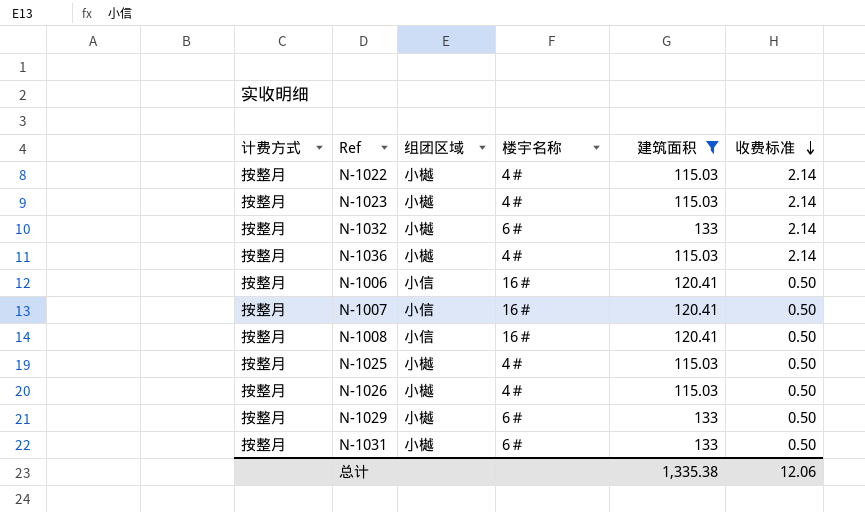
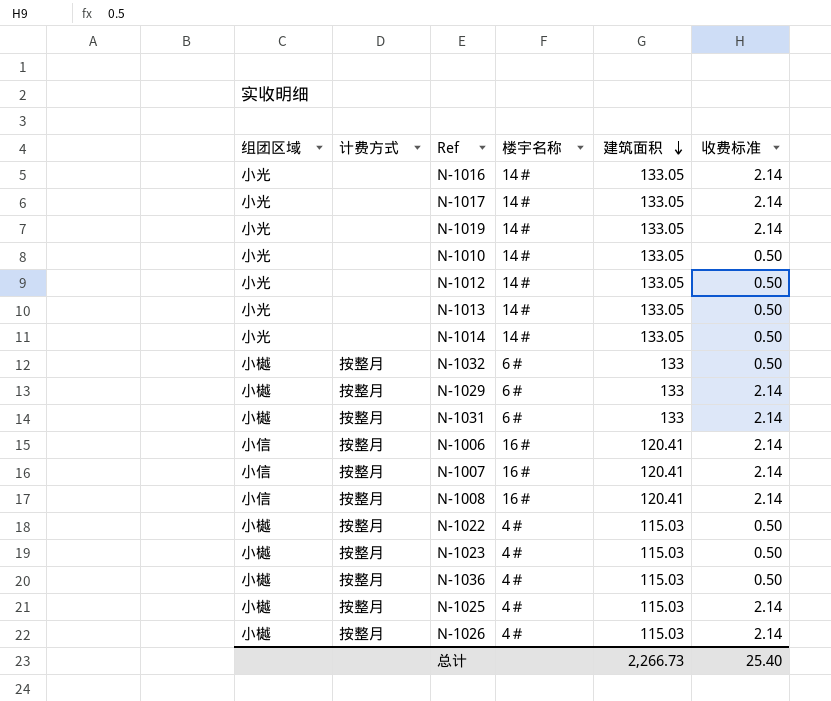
filter: 建筑面积 != 133.05 -> none
row order: 收费标准 descending -> 建筑面积 descending
column 组团区域 | position: 3 -> 1
N-1032 | 收费标准: 2.14 -> 0.50
N-1029 | 收费标准: 0.50 -> 2.14
N-1031 | 收费标准: 0.50 -> 2.14
N-1006 | 收费标准: 0.50 -> 2.14
N-1007 | 收费标准: 0.50 -> 2.14
N-1008 | 收费标准: 0.50 -> 2.14
N-1022 | 收费标准: 2.14 -> 0.50
N-1023 | 收费标准: 2.14 -> 0.50
N-1036 | 收费标准: 2.14 -> 0.50
N-1025 | 收费标准: 0.50 -> 2.14
N-1026 | 收费标准: 0.50 -> 2.14
总计 | 建筑面积: 1,335.38 -> 2,266.73
总计 | 收费标准: 12.06 -> 25.40

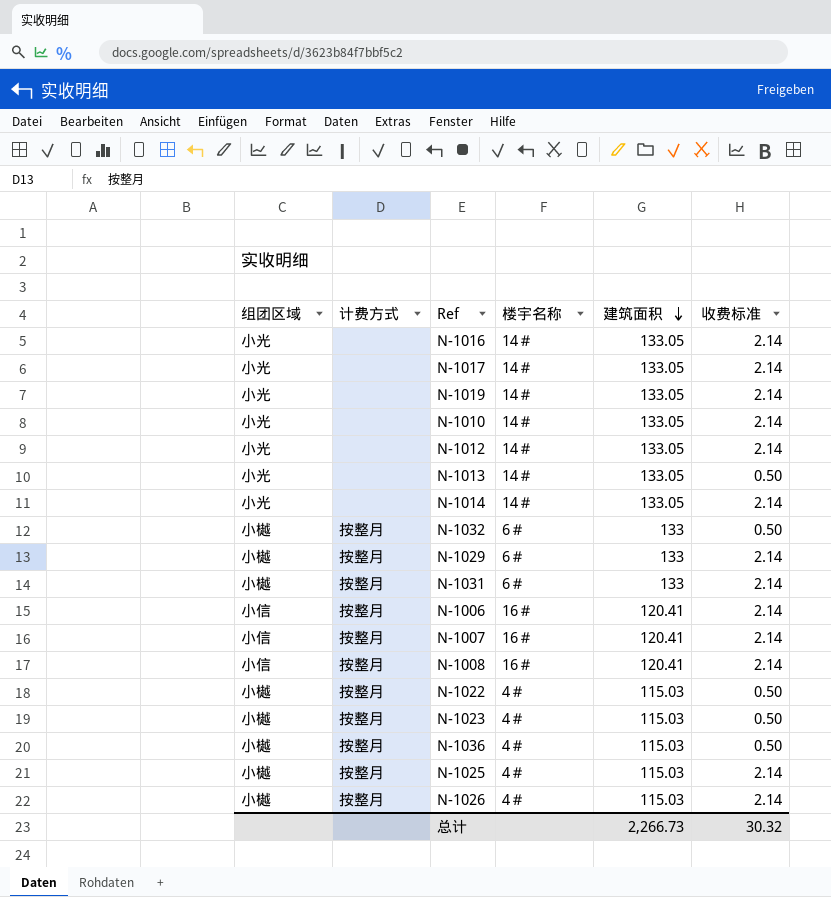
N-1010 | 收费标准: 0.50 -> 2.14
N-1012 | 收费标准: 0.50 -> 2.14
N-1014 | 收费标准: 0.50 -> 2.14
总计 | 收费标准: 25.40 -> 30.32

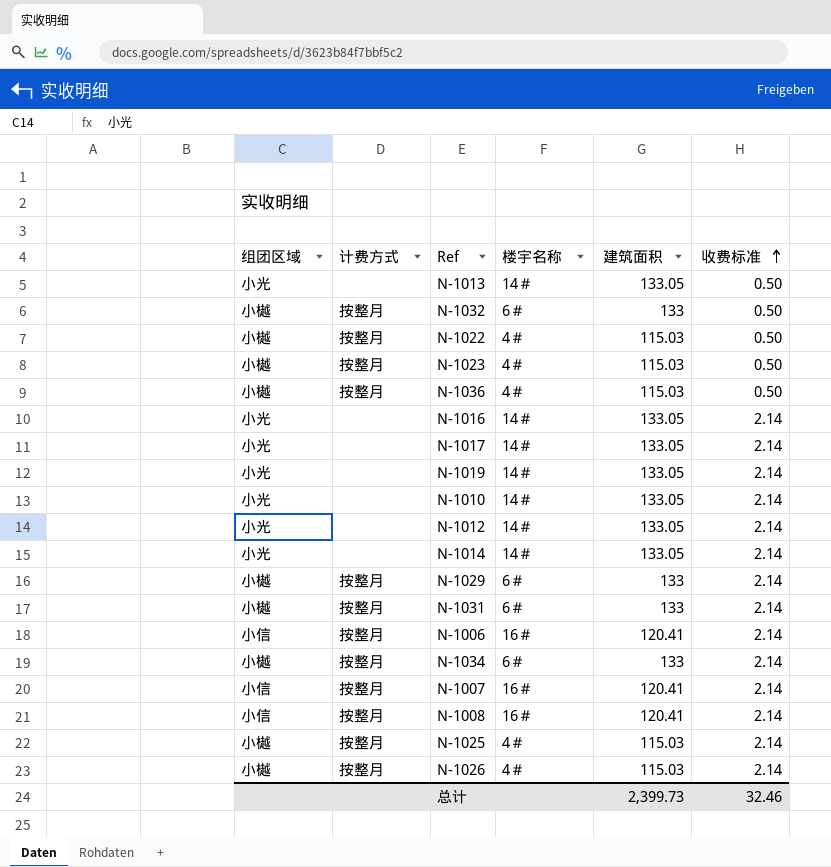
row order: 建筑面积 descending -> 收费标准 ascending
row N-1034: none -> 小樾 | 按整月 | 6＃ | 133 | 2.14
总计 | 建筑面积: 2,266.73 -> 2,399.73
总计 | 收费标准: 30.32 -> 32.46

